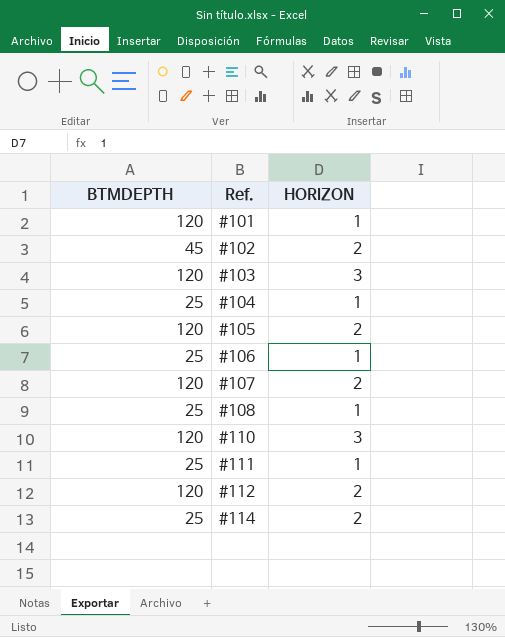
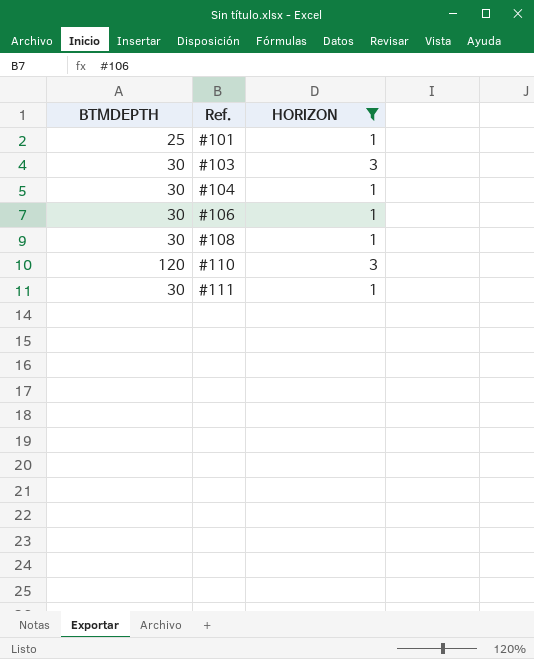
filter: none -> HORIZON != 2
#101 | BTMDEPTH: 120 -> 25
#103 | BTMDEPTH: 120 -> 30
#104 | BTMDEPTH: 25 -> 30
#106 | BTMDEPTH: 25 -> 30
#108 | BTMDEPTH: 25 -> 30
#111 | BTMDEPTH: 25 -> 30

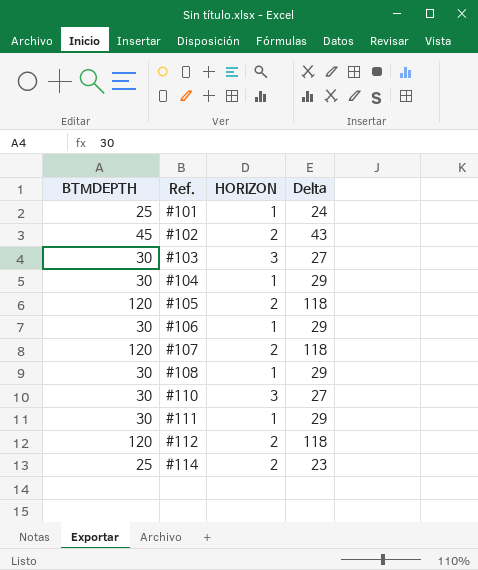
filter: HORIZON != 2 -> none
column Delta | formula: none -> [BTMDEPTH] - [HORIZON]
#110 | BTMDEPTH: 120 -> 30

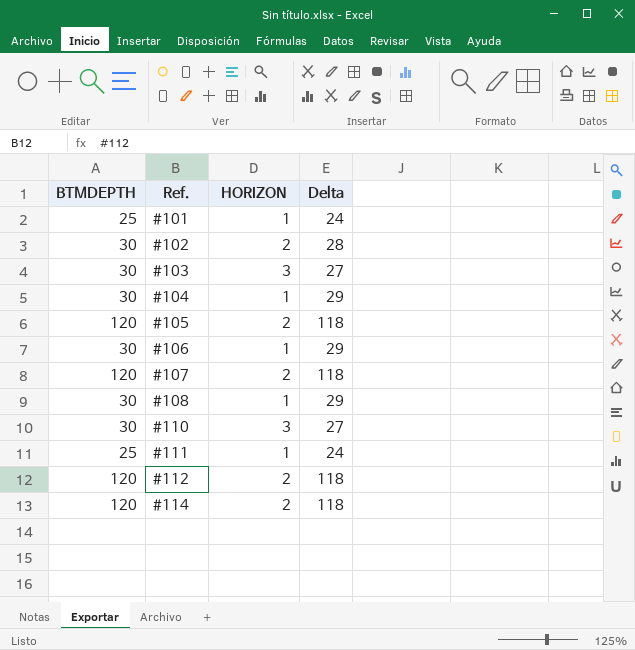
#102 | BTMDEPTH: 45 -> 30
#102 | Delta: 43 -> 28
#111 | BTMDEPTH: 30 -> 25
#111 | Delta: 29 -> 24
#114 | BTMDEPTH: 25 -> 120
#114 | Delta: 23 -> 118

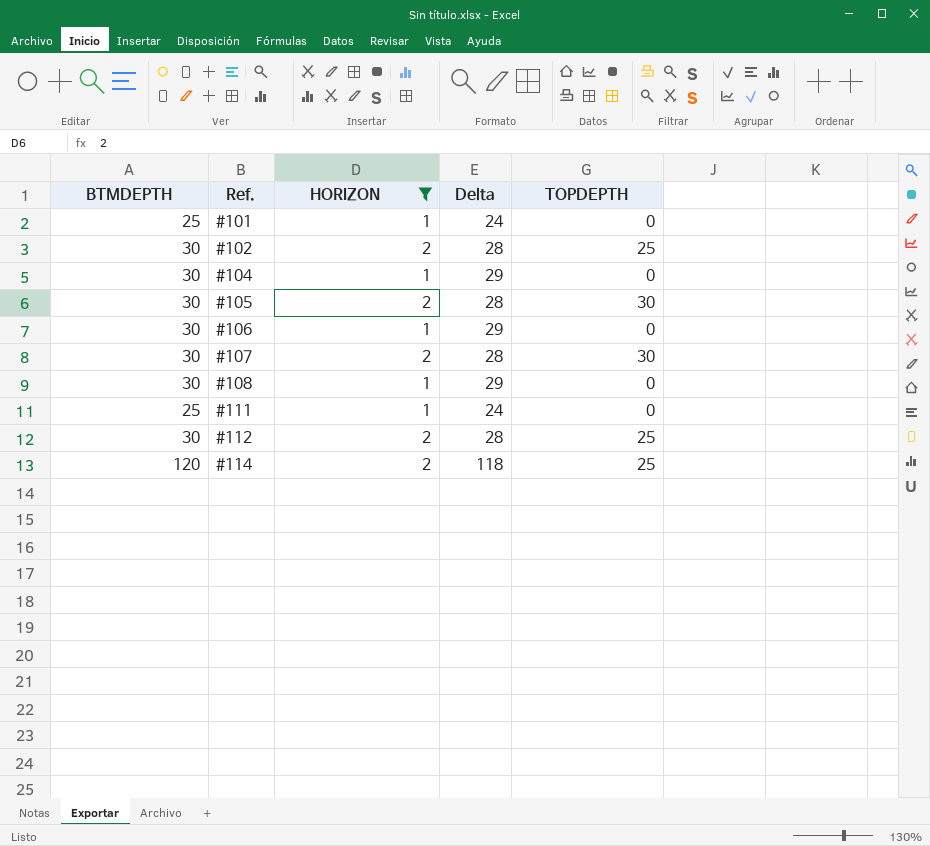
filter: none -> HORIZON != 3
column TOPDEPTH | position: none -> 5
#105 | BTMDEPTH: 120 -> 30
#105 | Delta: 118 -> 28
#107 | BTMDEPTH: 120 -> 30
#107 | Delta: 118 -> 28
#112 | BTMDEPTH: 120 -> 30
#112 | Delta: 118 -> 28

